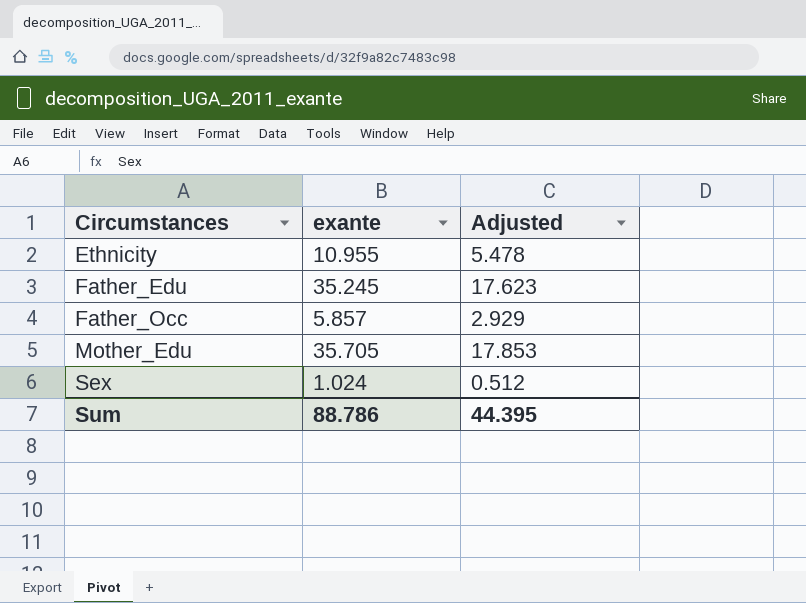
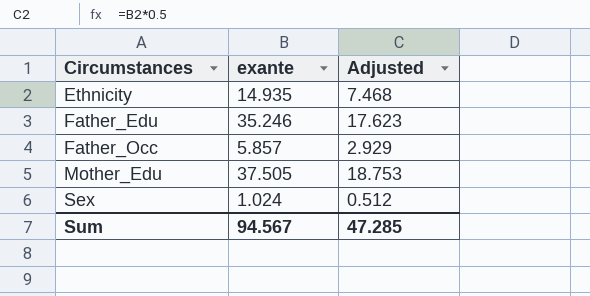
Ethnicity | exante: 10.955 -> 14.935
Ethnicity | Adjusted: 5.478 -> 7.468
Father_Edu | exante: 35.245 -> 35.246
Mother_Edu | exante: 35.705 -> 37.505
Mother_Edu | Adjusted: 17.853 -> 18.753
Sum | exante: 88.786 -> 94.567
Sum | Adjusted: 44.395 -> 47.285

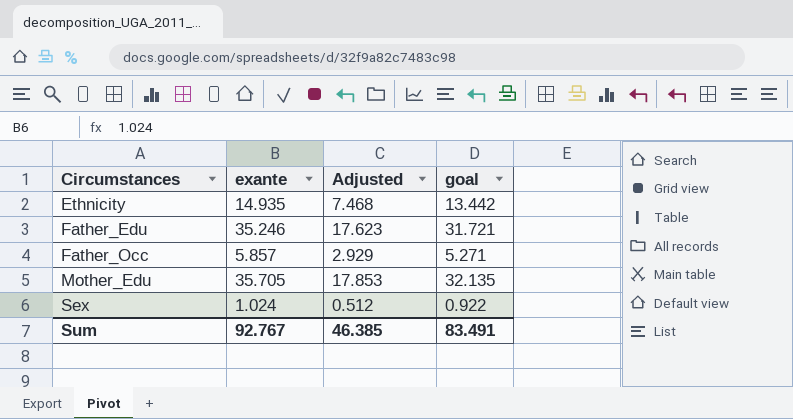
column goal | formula: none -> [exante] * 0.9
Mother_Edu | exante: 37.505 -> 35.705
Mother_Edu | Adjusted: 18.753 -> 17.853
Sum | exante: 94.567 -> 92.767
Sum | Adjusted: 47.285 -> 46.385

